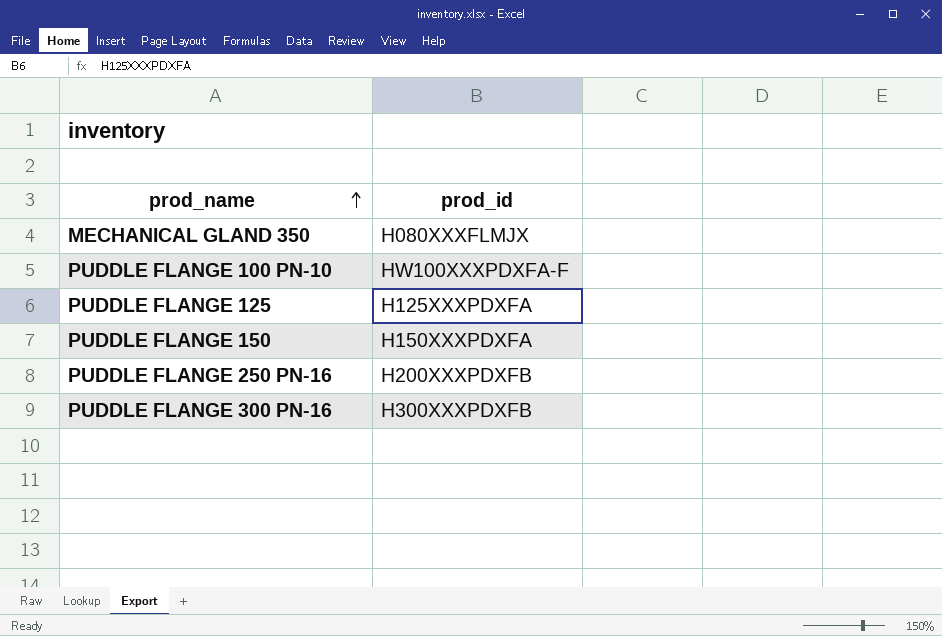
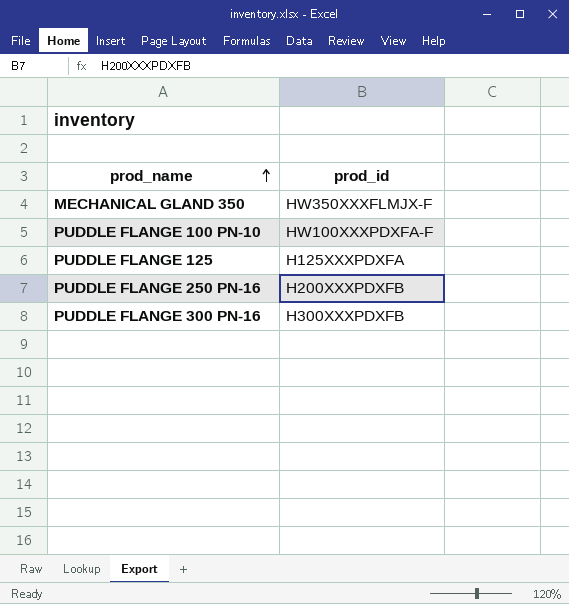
row PUDDLE FLANGE 150: H150XXXPDXFA -> none
MECHANICAL GLAND 350 | prod_id: H080XXXFLMJX -> HW350XXXFLMJX-F

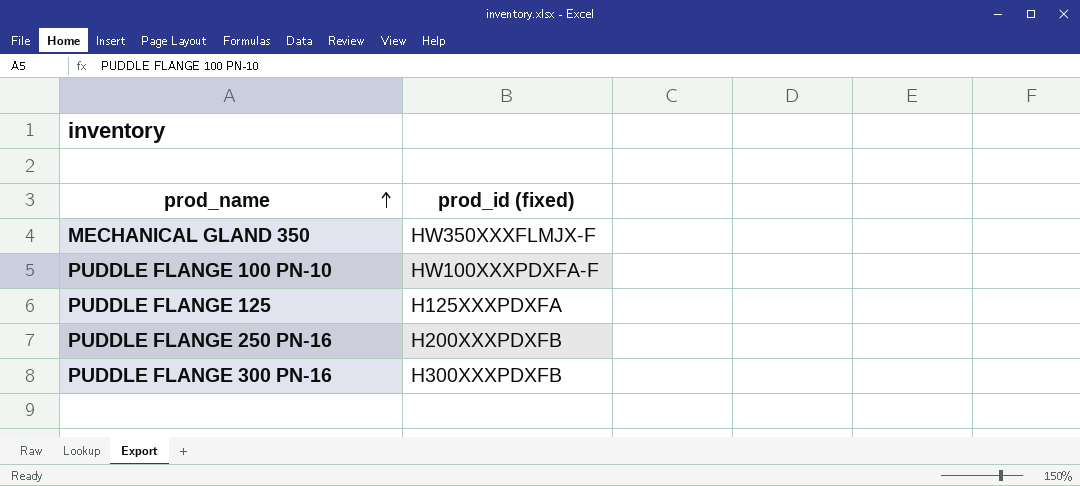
column name: prod_id -> prod_id (fixed)

